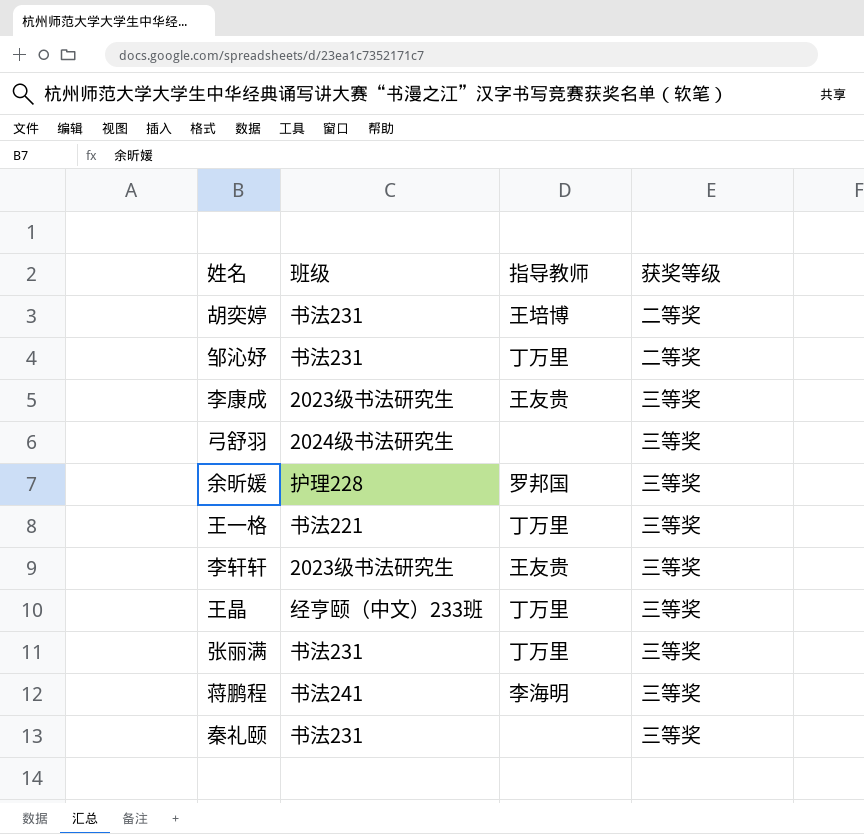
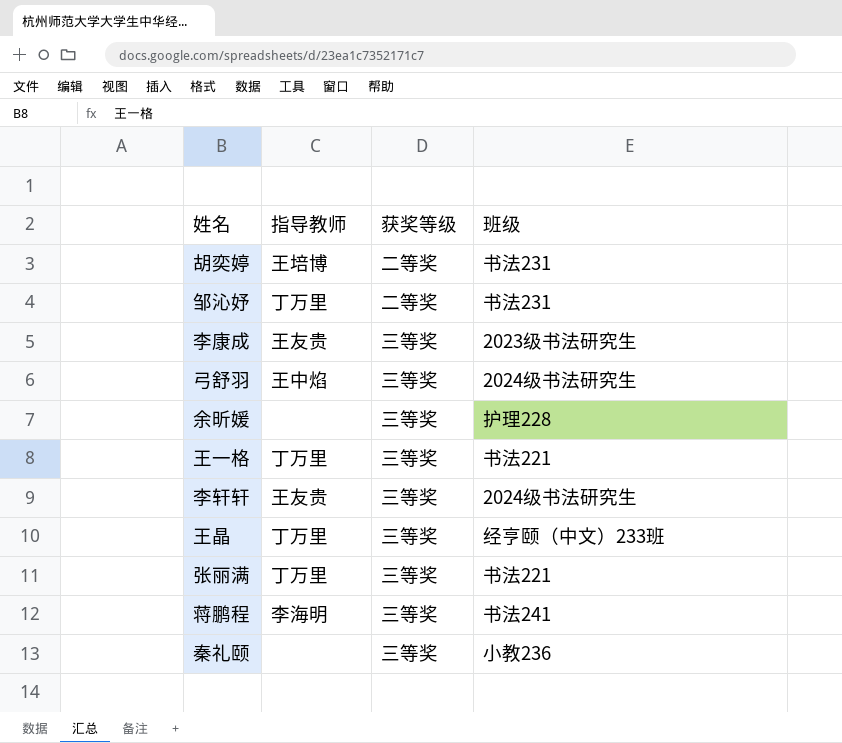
column 班级 | position: 2 -> 4
弓舒羽 | 指导教师: none -> 王中焰
余昕媛 | 指导教师: 罗邦国 -> none
李轩轩 | 班级: 2023级书法研究生 -> 2024级书法研究生
张丽满 | 班级: 书法231 -> 书法221
秦礼颐 | 班级: 书法231 -> 小教236

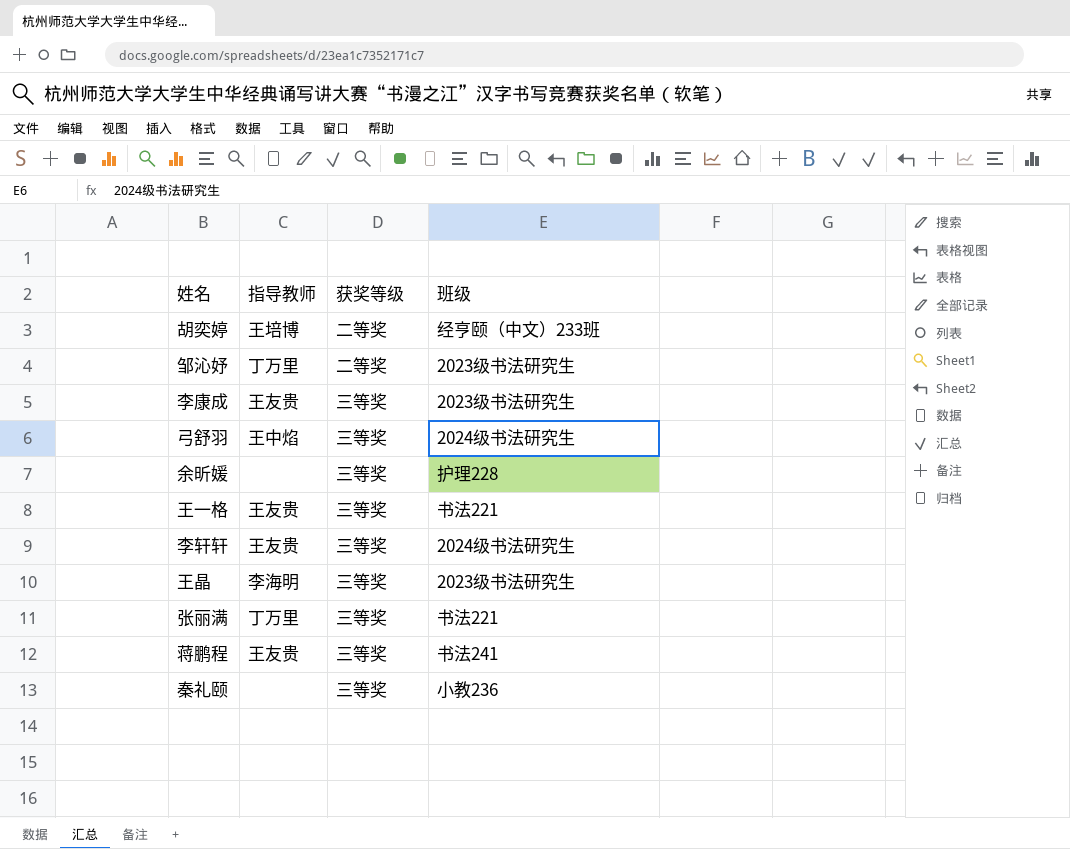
胡奕婷 | 班级: 书法231 -> 经亨颐（中文）233班
邹沁妤 | 班级: 书法231 -> 2023级书法研究生
王一格 | 指导教师: 丁万里 -> 王友贵
王晶 | 指导教师: 丁万里 -> 李海明
王晶 | 班级: 经亨颐（中文）233班 -> 2023级书法研究生
蒋鹏程 | 指导教师: 李海明 -> 王友贵

